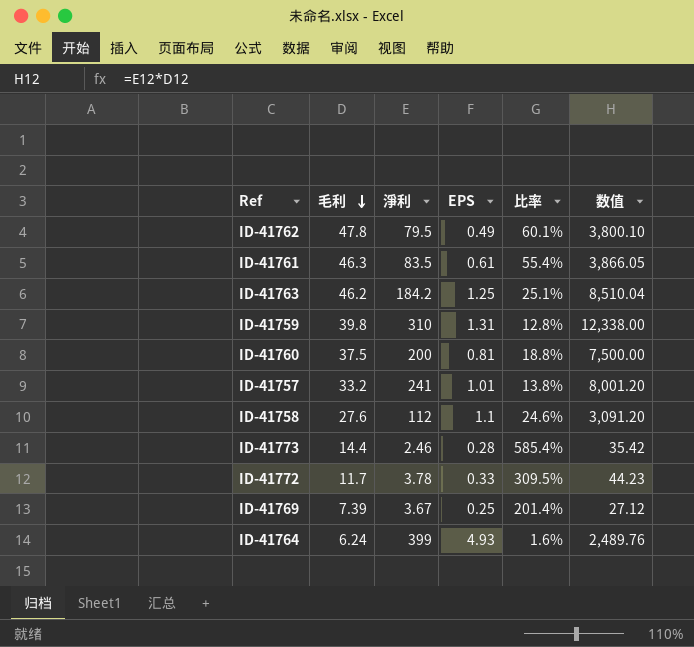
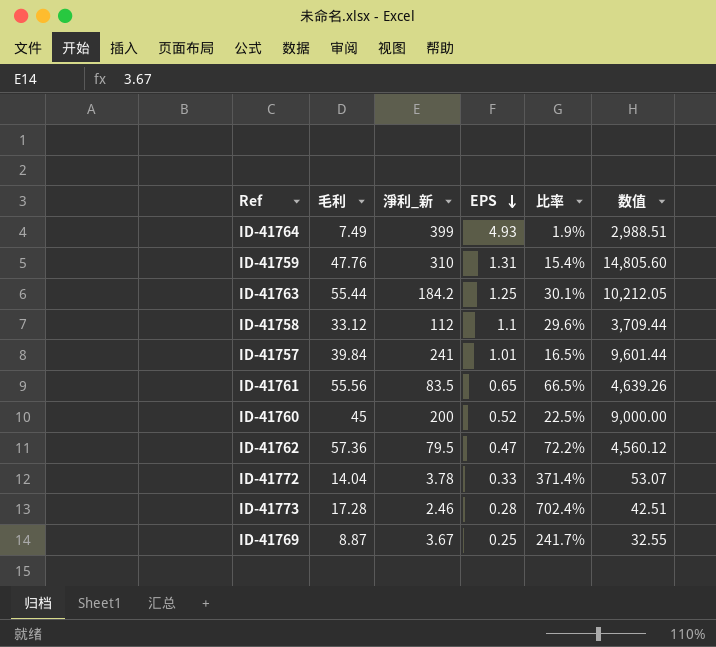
row order: 毛利 descending -> EPS descending
column name: 淨利 -> 淨利_新
ID-41764 | 毛利: 6.24 -> 7.49
ID-41764 | 比率: 1.6% -> 1.9%
ID-41764 | 数值: 2,489.76 -> 2,988.51
ID-41759 | 毛利: 39.8 -> 47.76
ID-41759 | 比率: 12.8% -> 15.4%
ID-41759 | 数值: 12,338.00 -> 14,805.60
ID-41763 | 毛利: 46.2 -> 55.44
ID-41763 | 比率: 25.1% -> 30.1%
ID-41763 | 数值: 8,510.04 -> 10,212.05
ID-41758 | 毛利: 27.6 -> 33.12
ID-41758 | 比率: 24.6% -> 29.6%
ID-41758 | 数值: 3,091.20 -> 3,709.44
ID-41757 | 毛利: 33.2 -> 39.84
ID-41757 | 比率: 13.8% -> 16.5%
ID-41757 | 数值: 8,001.20 -> 9,601.44
ID-41761 | 毛利: 46.3 -> 55.56
ID-41761 | EPS: 0.61 -> 0.65
ID-41761 | 比率: 55.4% -> 66.5%
ID-41761 | 数值: 3,866.05 -> 4,639.26
ID-41760 | 毛利: 37.5 -> 45
ID-41760 | EPS: 0.81 -> 0.52
ID-41760 | 比率: 18.8% -> 22.5%
ID-41760 | 数值: 7,500.00 -> 9,000.00
ID-41762 | 毛利: 47.8 -> 57.36
ID-41762 | EPS: 0.49 -> 0.47
ID-41762 | 比率: 60.1% -> 72.2%
ID-41762 | 数值: 3,800.10 -> 4,560.12
ID-41772 | 毛利: 11.7 -> 14.04
ID-41772 | 比率: 309.5% -> 371.4%
ID-41772 | 数值: 44.23 -> 53.07
ID-41773 | 毛利: 14.4 -> 17.28
ID-41773 | 比率: 585.4% -> 702.4%
ID-41773 | 数值: 35.42 -> 42.51
ID-41769 | 毛利: 7.39 -> 8.87
ID-41769 | 比率: 201.4% -> 241.7%
ID-41769 | 数值: 27.12 -> 32.55

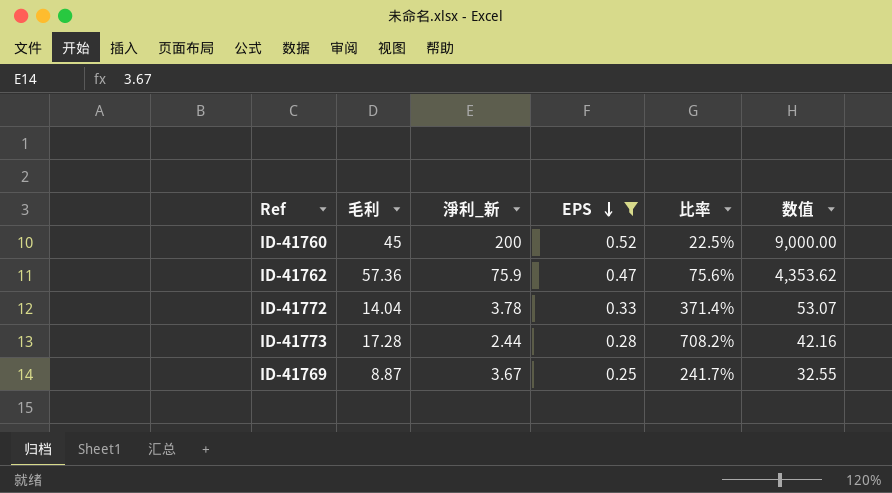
filter: none -> EPS <= 0.52
ID-41762 | 淨利_新: 79.5 -> 75.9
ID-41762 | 比率: 72.2% -> 75.6%
ID-41762 | 数值: 4,560.12 -> 4,353.62
ID-41773 | 淨利_新: 2.46 -> 2.44
ID-41773 | 比率: 702.4% -> 708.2%
ID-41773 | 数值: 42.51 -> 42.16

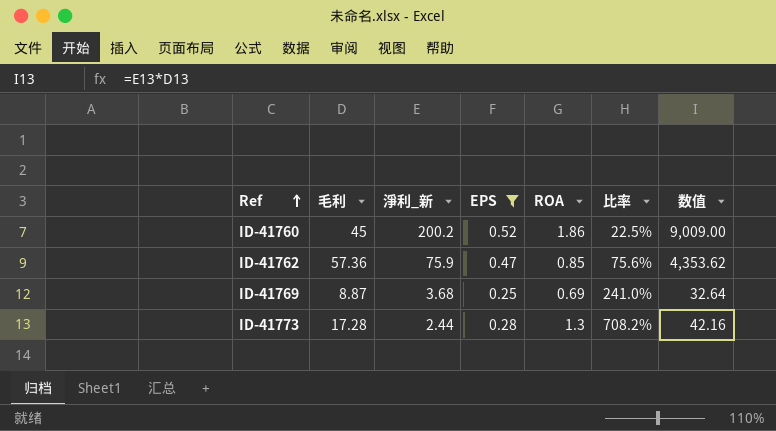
row order: EPS descending -> Ref ascending
column ROA | position: none -> 5
row ID-41772: 14.04 | 3.78 | 0.33 | 371.4% | 53.07 -> none
ID-41760 | 淨利_新: 200 -> 200.2
ID-41760 | 数值: 9,000.00 -> 9,009.00
ID-41769 | 淨利_新: 3.67 -> 3.68
ID-41769 | 比率: 241.7% -> 241.0%
ID-41769 | 数值: 32.55 -> 32.64

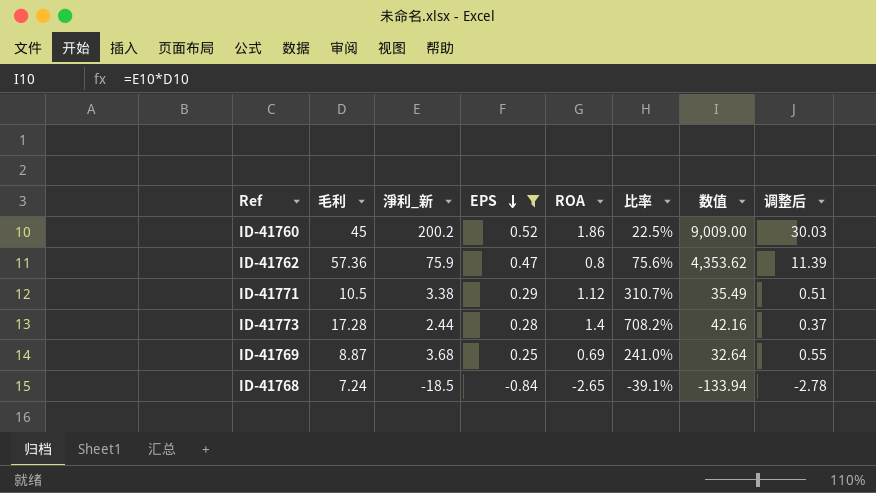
row order: Ref ascending -> EPS descending
column 调整后 | formula: none -> [淨利_新] * 0.15
ID-41762 | ROA: 0.85 -> 0.8
row ID-41771: none -> 10.5 | 3.38 | 0.29 | 1.12 | 310.7% | 35.49 | 0.51
ID-41773 | ROA: 1.3 -> 1.4
row ID-41768: none -> 7.24 | -18.5 | -0.84 | -2.65 | -39.1% | -133.94 | -2.78

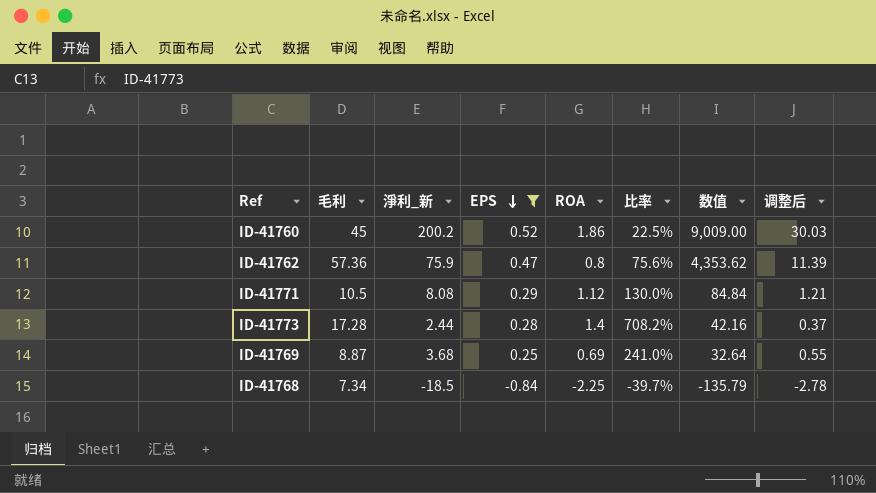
ID-41771 | 淨利_新: 3.38 -> 8.08
ID-41771 | 比率: 310.7% -> 130.0%
ID-41771 | 数值: 35.49 -> 84.84
ID-41771 | 调整后: 0.51 -> 1.21
ID-41768 | 毛利: 7.24 -> 7.34
ID-41768 | ROA: -2.65 -> -2.25
ID-41768 | 比率: -39.1% -> -39.7%
ID-41768 | 数值: -133.94 -> -135.79

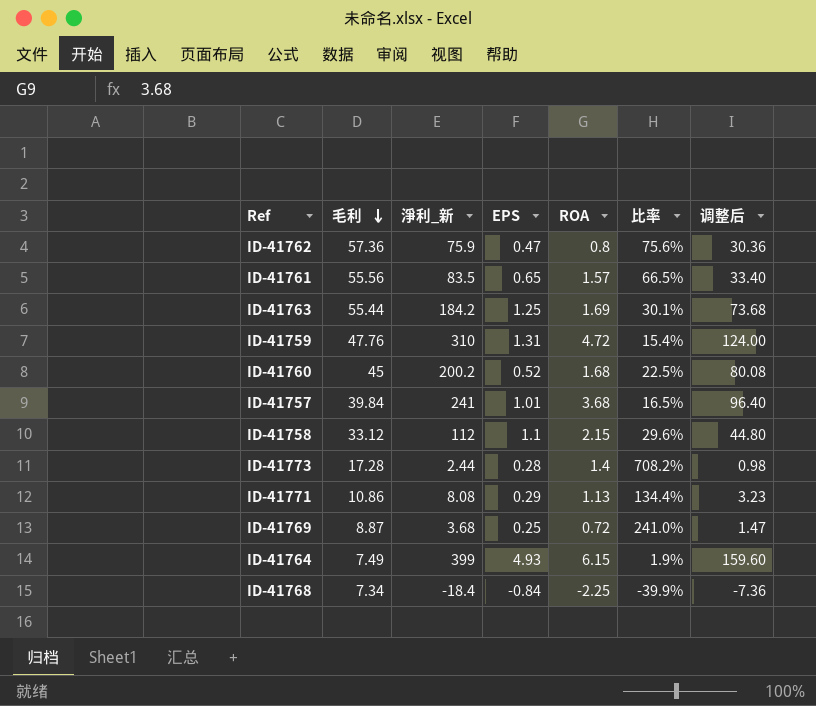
filter: EPS <= 0.52 -> none
row order: EPS descending -> 毛利 descending
column 数值 | formula: [毛利] * [淨利_新] -> none
column 调整后 | formula: [淨利_新] * 0.15 -> [淨利_新] * 0.4
ID-41760 | ROA: 1.86 -> 1.68
ID-41771 | 毛利: 10.5 -> 10.86
ID-41771 | ROA: 1.12 -> 1.13
ID-41771 | 比率: 130.0% -> 134.4%
ID-41769 | ROA: 0.69 -> 0.72
ID-41768 | 淨利_新: -18.5 -> -18.4
ID-41768 | 比率: -39.7% -> -39.9%

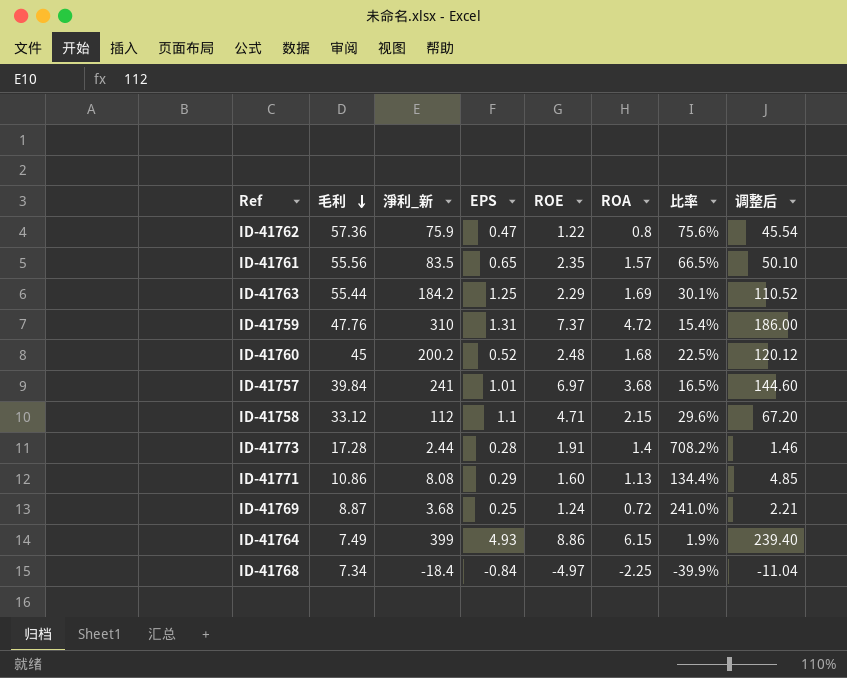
column ROE | position: none -> 5
column 调整后 | formula: [淨利_新] * 0.4 -> [淨利_新] * 0.6

